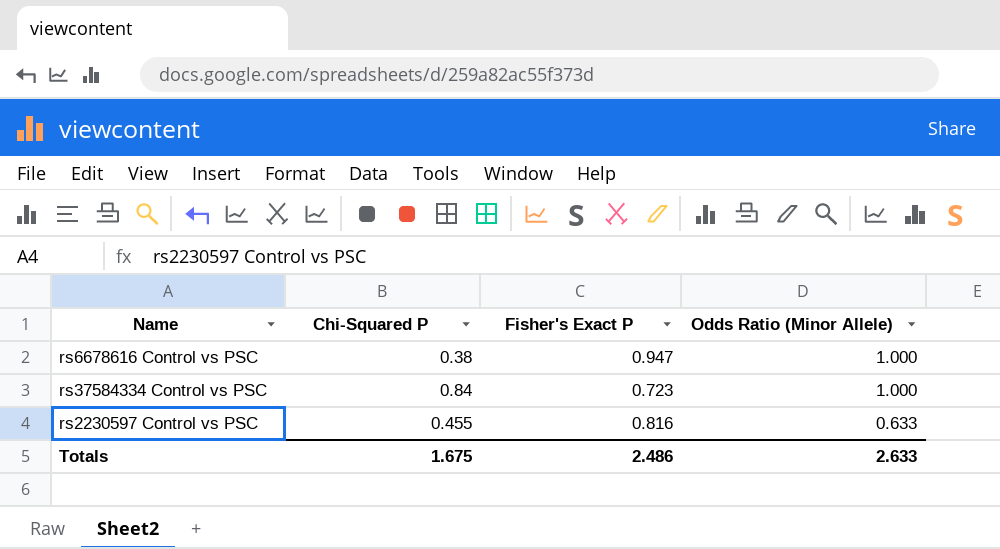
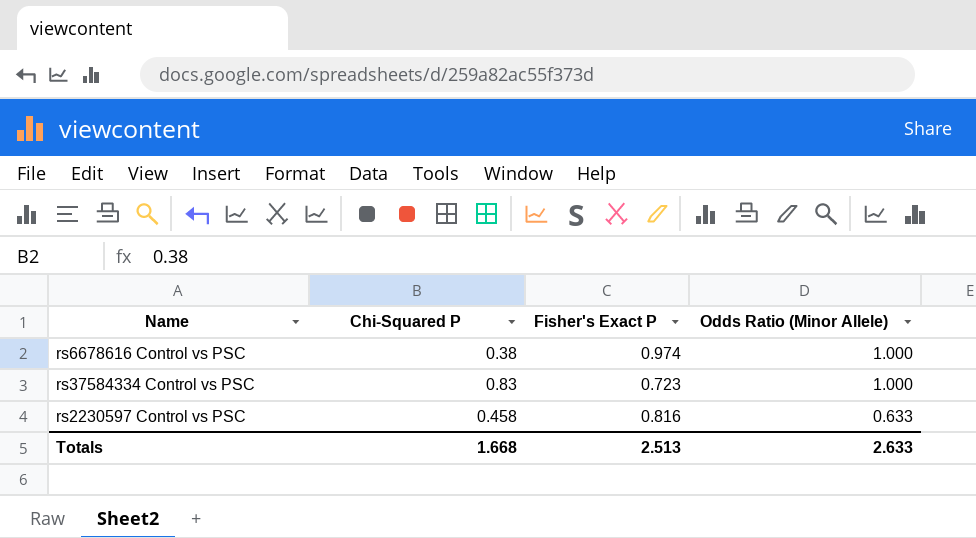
rs6678616 Control vs PSC | Fisher's Exact P: 0.947 -> 0.974
rs37584334 Control vs PSC | Chi-Squared P: 0.84 -> 0.83
rs2230597 Control vs PSC | Chi-Squared P: 0.455 -> 0.458
Totals | Chi-Squared P: 1.675 -> 1.668
Totals | Fisher's Exact P: 2.486 -> 2.513

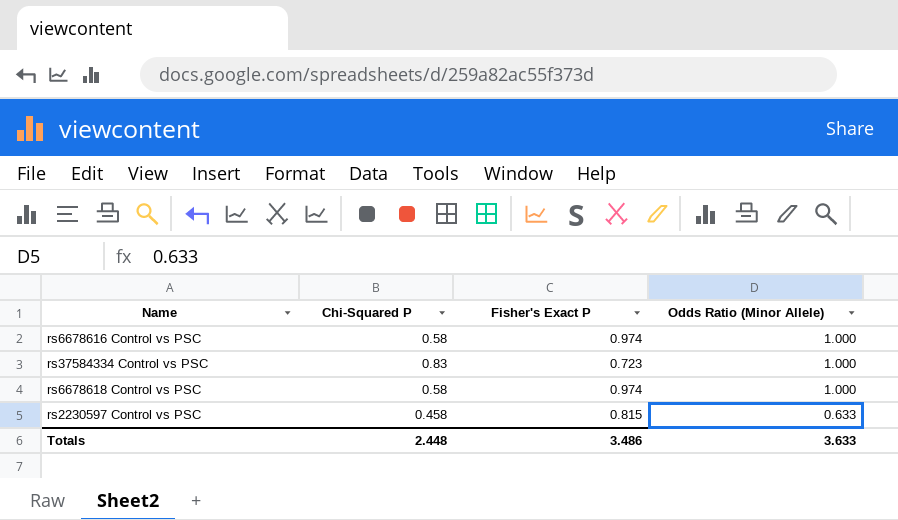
rs6678616 Control vs PSC | Chi-Squared P: 0.38 -> 0.58
row rs6678618 Control vs PSC: none -> 0.58 | 0.974 | 1.000
rs2230597 Control vs PSC | Fisher's Exact P: 0.816 -> 0.815
Totals | Chi-Squared P: 1.668 -> 2.448
Totals | Fisher's Exact P: 2.513 -> 3.486
Totals | Odds Ratio (Minor Allele): 2.633 -> 3.633

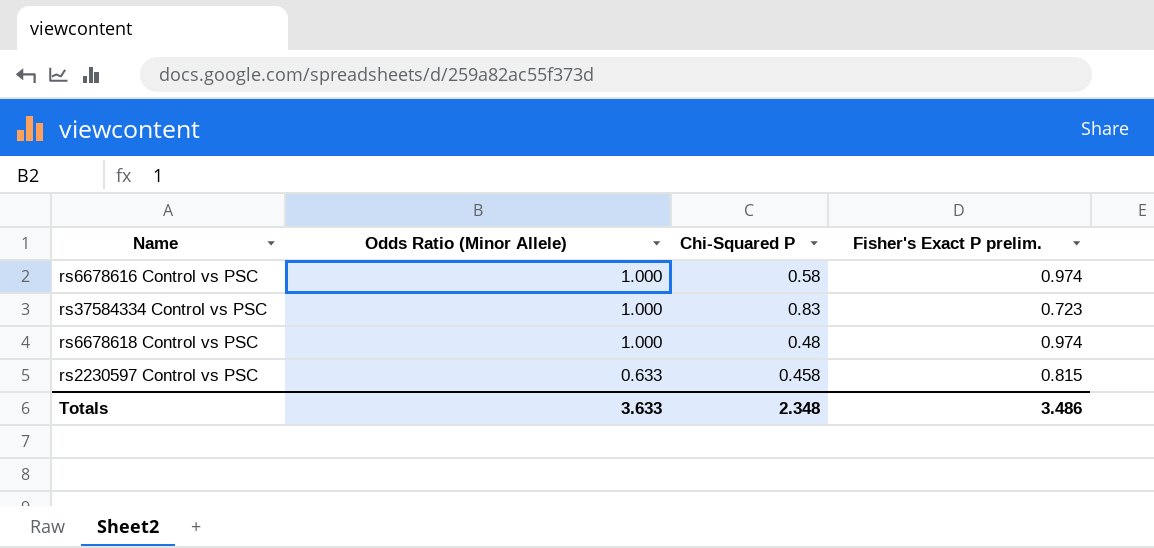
column Odds Ratio (Minor Allele) | position: 4 -> 2
column name: Fisher's Exact P -> Fisher's Exact P prelim.
rs6678618 Control vs PSC | Chi-Squared P: 0.58 -> 0.48
Totals | Chi-Squared P: 2.448 -> 2.348

